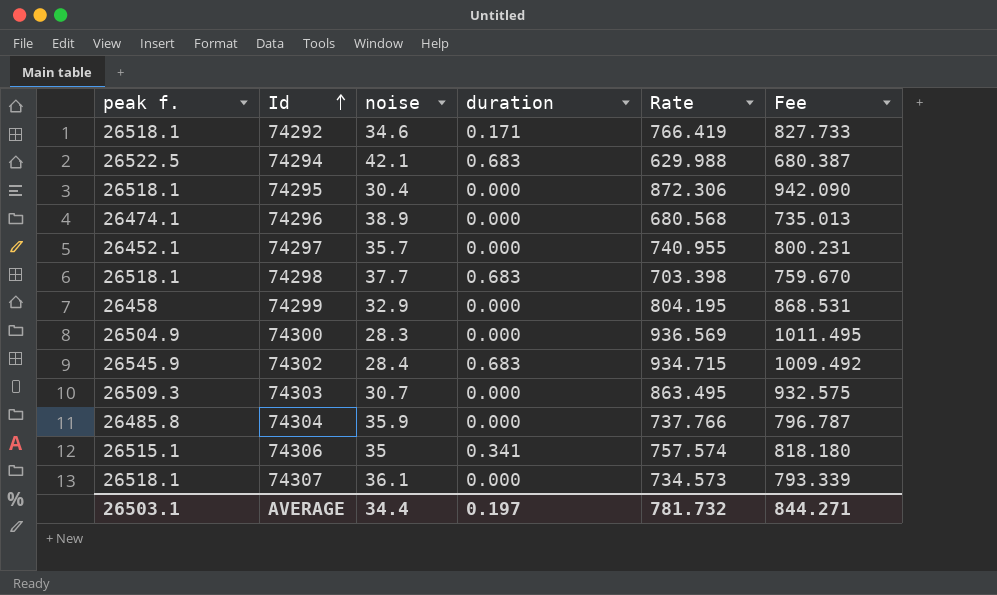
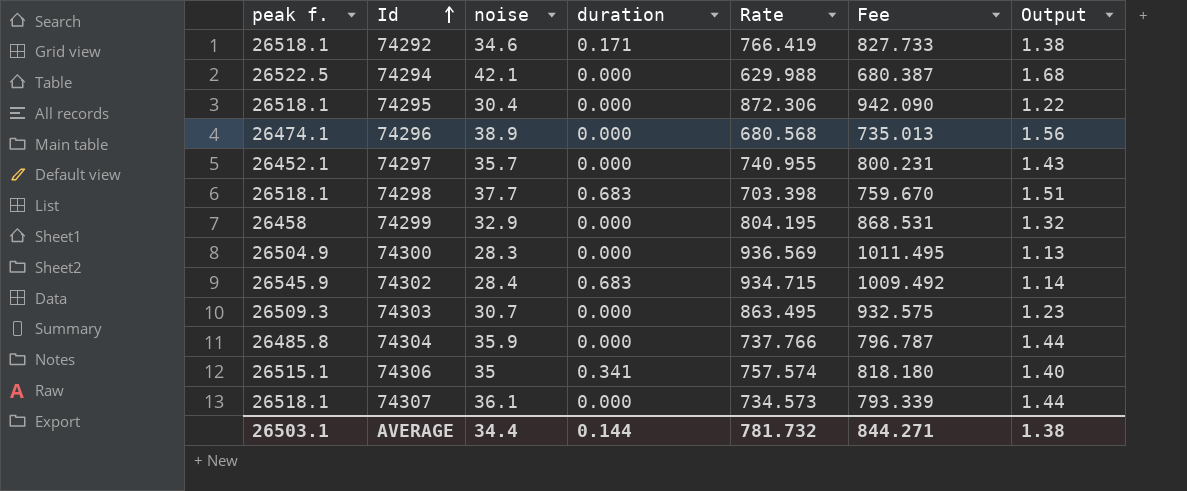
column Output | formula: none -> [noise] * 0.04
74294 | duration: 0.683 -> 0.000
AVERAGE | duration: 0.197 -> 0.144

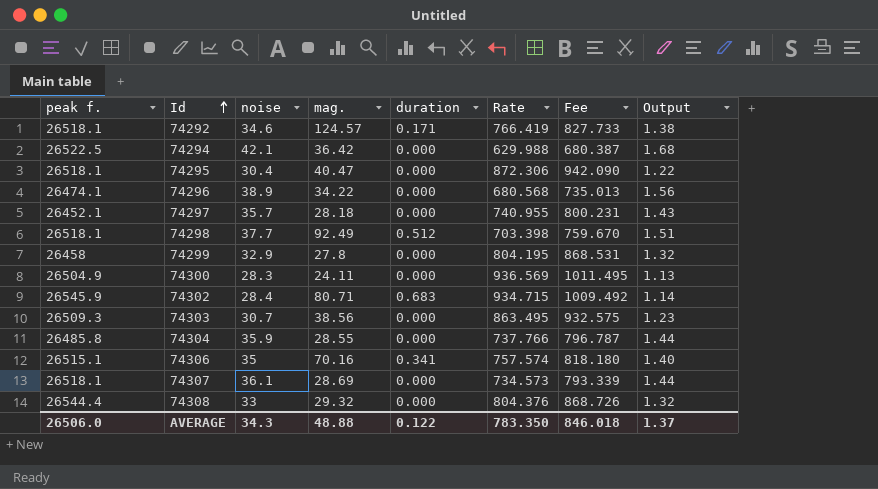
column mag. | position: none -> 4
74298 | duration: 0.683 -> 0.512
row 74308: none -> 26544.4 | 33 | 29.32 | 0.000 | 804.376 | 868.726 | 1.32
AVERAGE | peak f.: 26503.1 -> 26506.0
AVERAGE | noise: 34.4 -> 34.3
AVERAGE | duration: 0.144 -> 0.122
AVERAGE | Rate: 781.732 -> 783.350
AVERAGE | Fee: 844.271 -> 846.018
AVERAGE | Output: 1.38 -> 1.37

